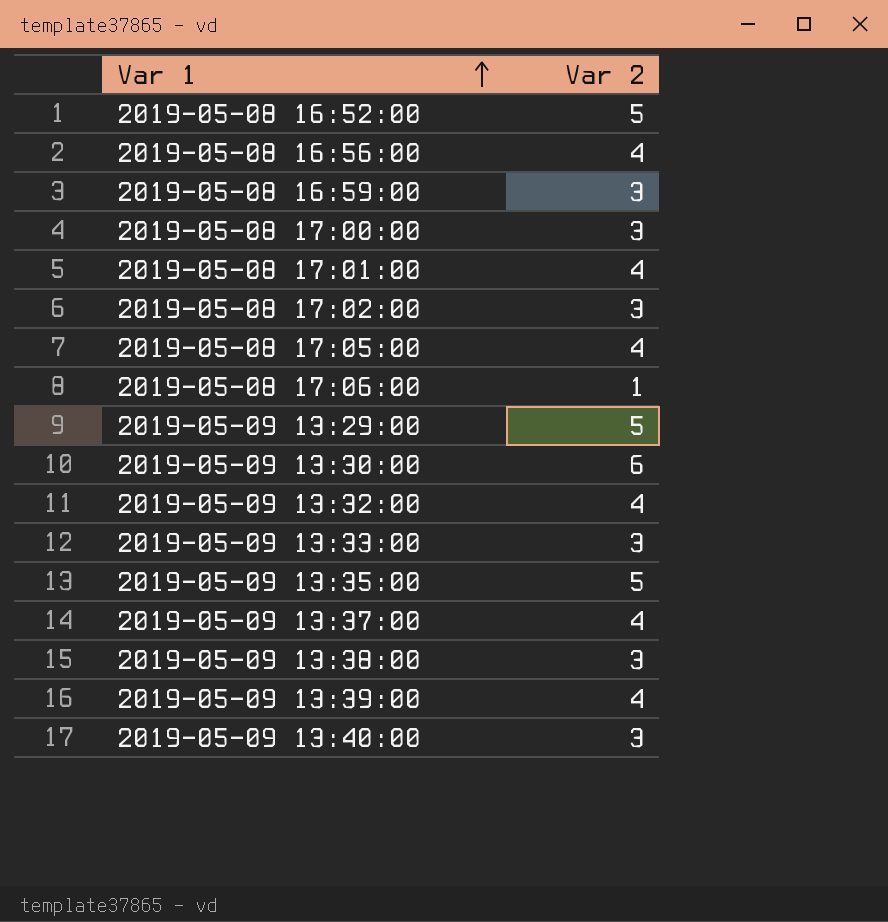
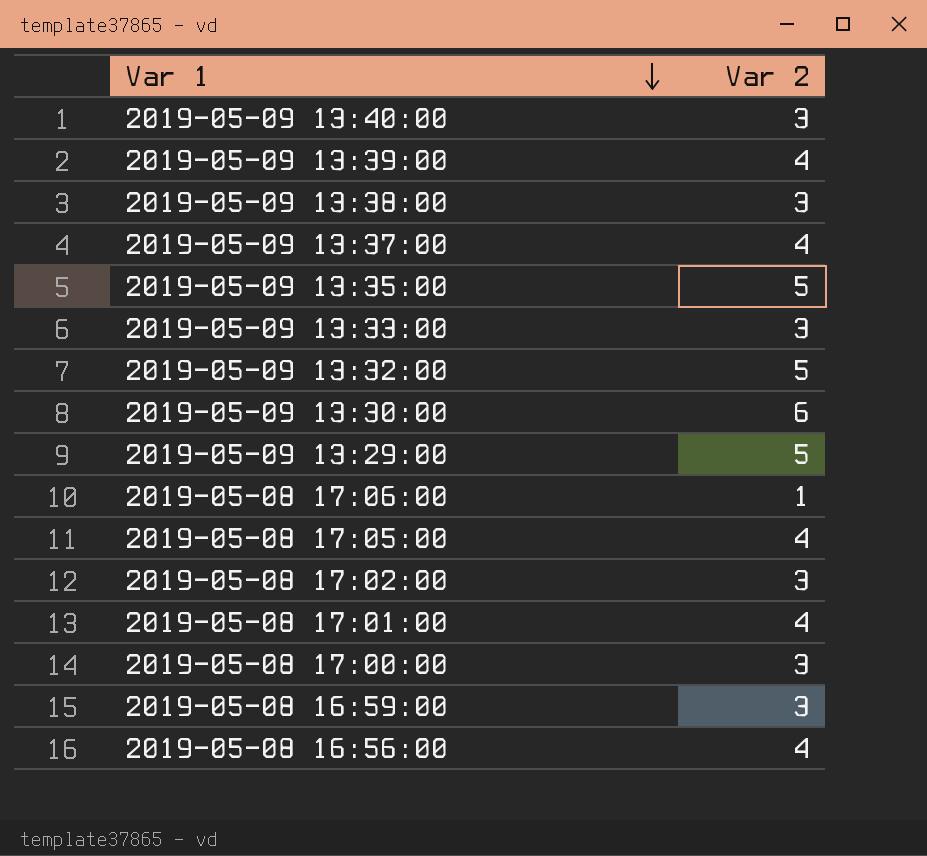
row order: Var 1 ascending -> Var 1 descending
row 2019-05-08 16:52:00: 5 -> none
2019-05-09 13:32:00 | Var 2: 4 -> 5

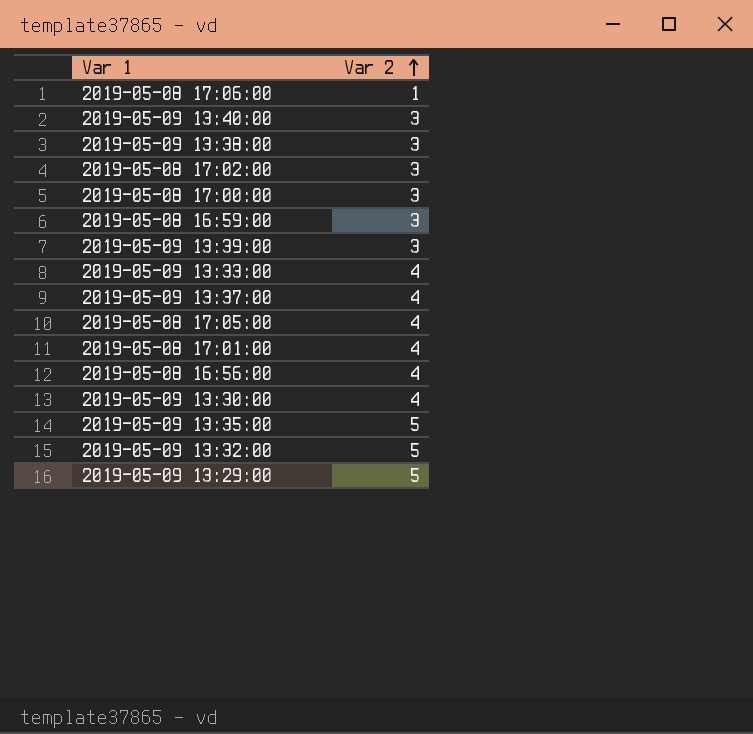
row order: Var 1 descending -> Var 2 ascending
2019-05-09 13:39:00 | Var 2: 4 -> 3
2019-05-09 13:33:00 | Var 2: 3 -> 4
2019-05-09 13:30:00 | Var 2: 6 -> 4

